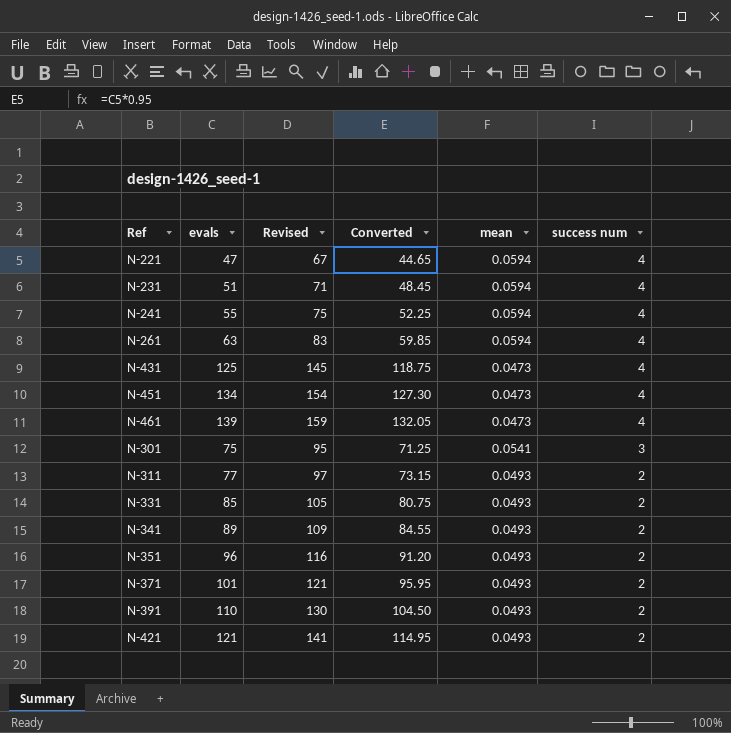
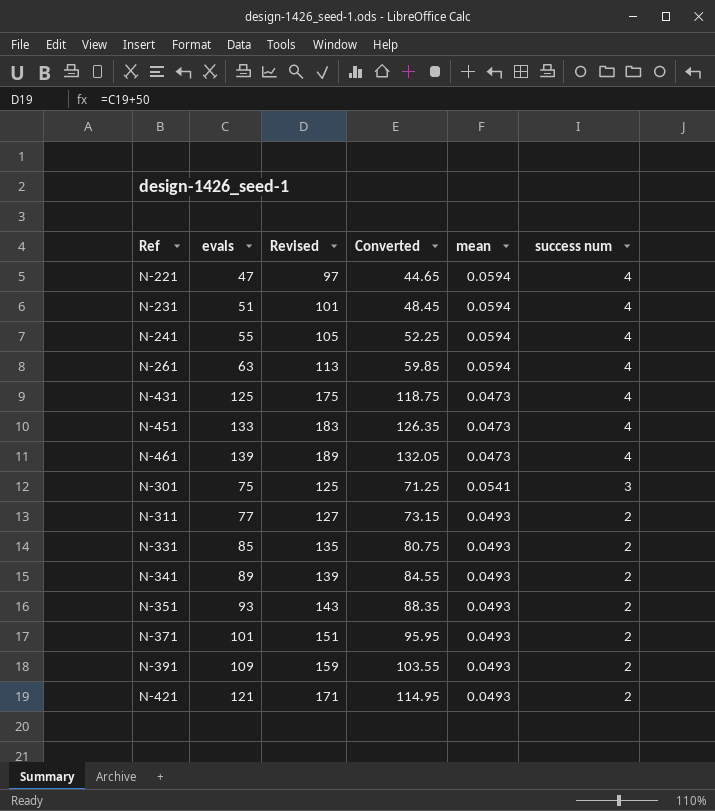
column Revised | formula: [evals] + 20 -> [evals] + 50
N-451 | evals: 134 -> 133
N-451 | Converted: 127.30 -> 126.35
N-351 | evals: 96 -> 93
N-351 | Converted: 91.20 -> 88.35
N-391 | evals: 110 -> 109
N-391 | Converted: 104.50 -> 103.55

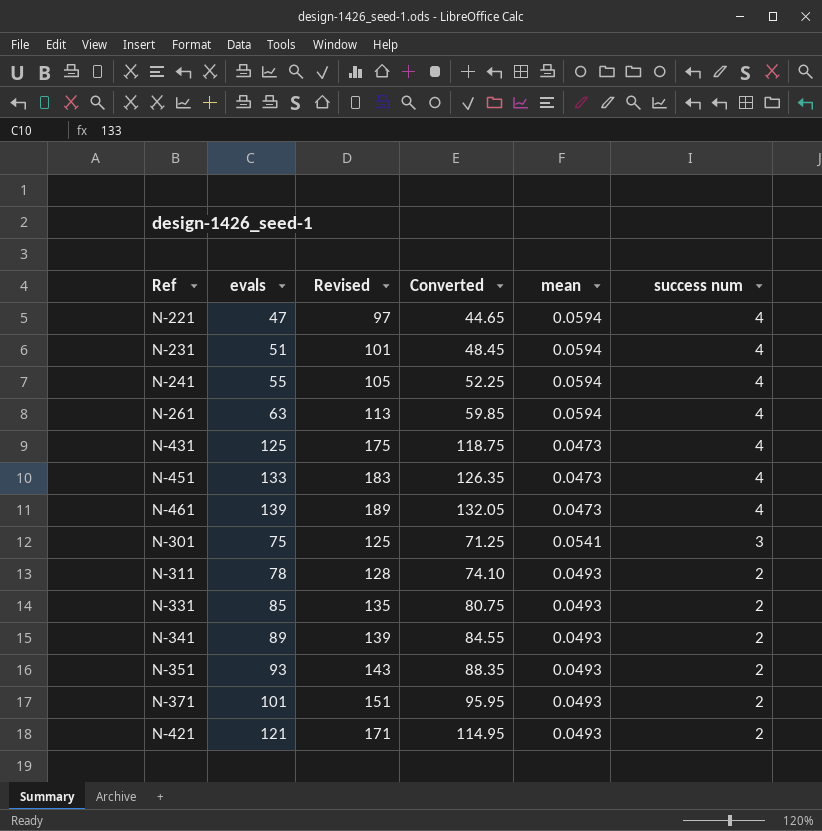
row N-391: 109 | 159 | 103.55 | 0.0493 | 2 -> none
N-311 | evals: 77 -> 78
N-311 | Revised: 127 -> 128
N-311 | Converted: 73.15 -> 74.10

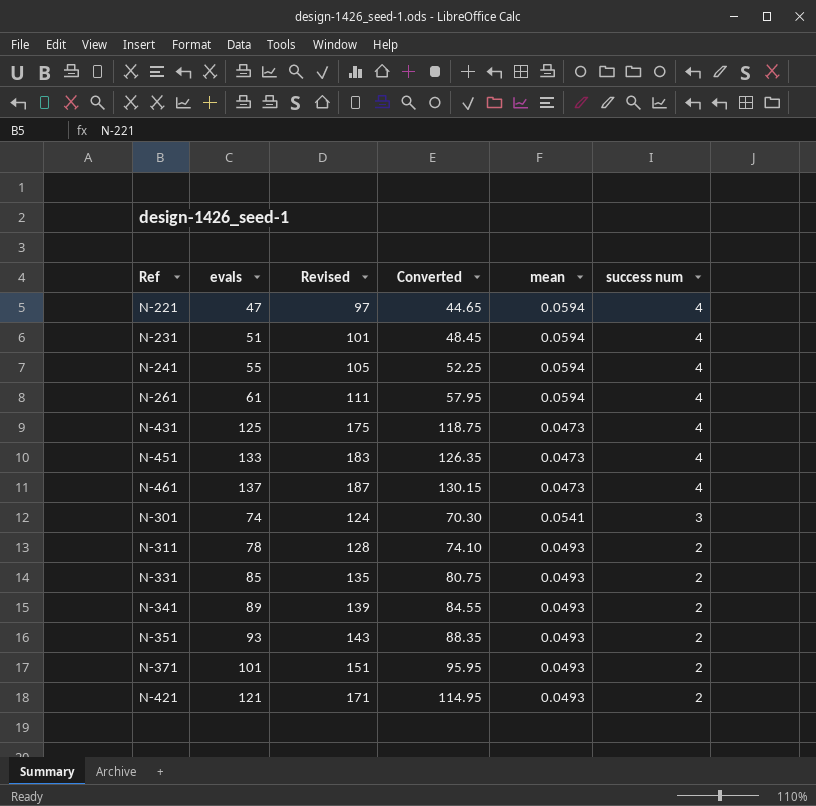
N-261 | evals: 63 -> 61
N-261 | Revised: 113 -> 111
N-261 | Converted: 59.85 -> 57.95
N-461 | evals: 139 -> 137
N-461 | Revised: 189 -> 187
N-461 | Converted: 132.05 -> 130.15
N-301 | evals: 75 -> 74
N-301 | Revised: 125 -> 124
N-301 | Converted: 71.25 -> 70.30

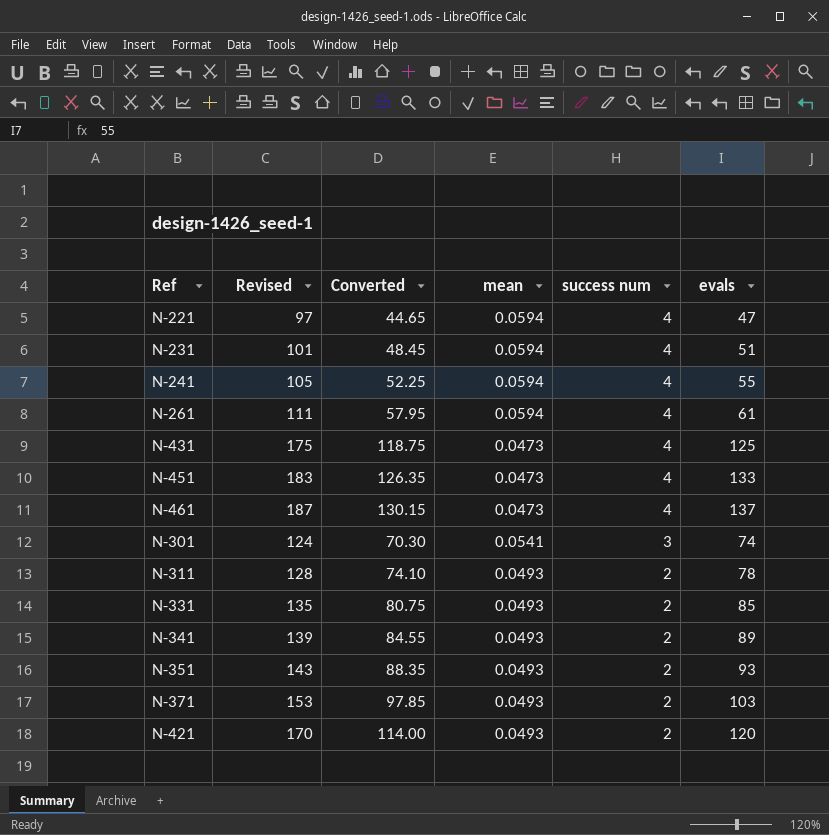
column evals | position: 2 -> 6
N-371 | Revised: 151 -> 153
N-371 | Converted: 95.95 -> 97.85
N-371 | evals: 101 -> 103
N-421 | Revised: 171 -> 170
N-421 | Converted: 114.95 -> 114.00
N-421 | evals: 121 -> 120

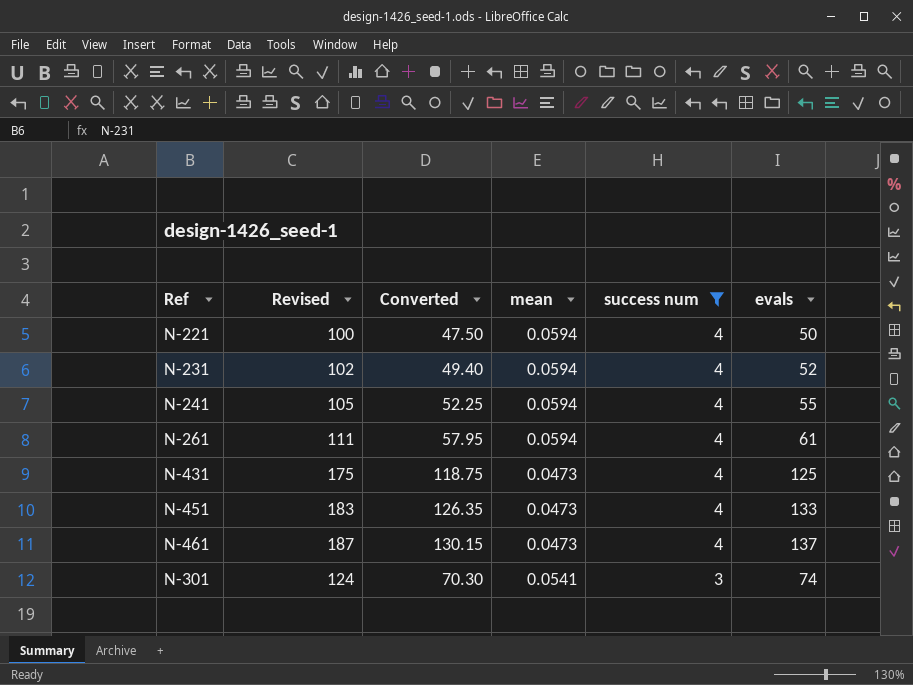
filter: none -> success num != 2
N-221 | Revised: 97 -> 100
N-221 | Converted: 44.65 -> 47.50
N-221 | evals: 47 -> 50
N-231 | Revised: 101 -> 102
N-231 | Converted: 48.45 -> 49.40
N-231 | evals: 51 -> 52

